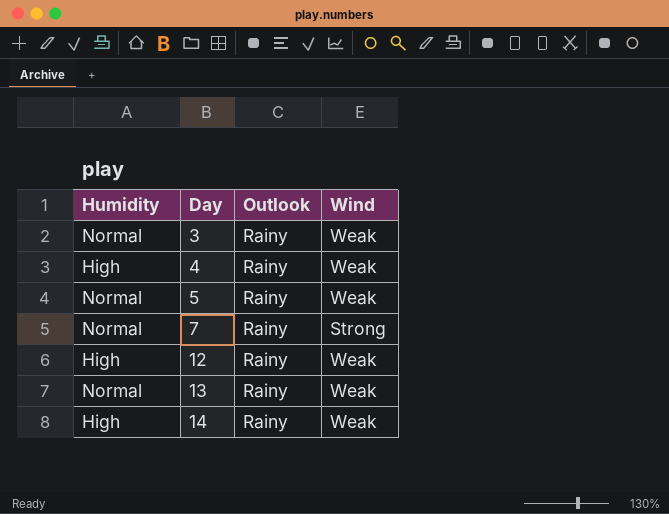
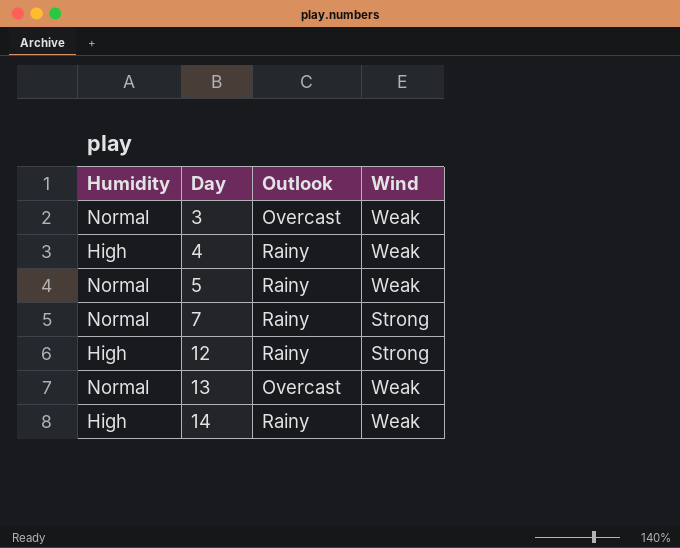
3 | Outlook: Rainy -> Overcast
12 | Wind: Weak -> Strong
13 | Outlook: Rainy -> Overcast

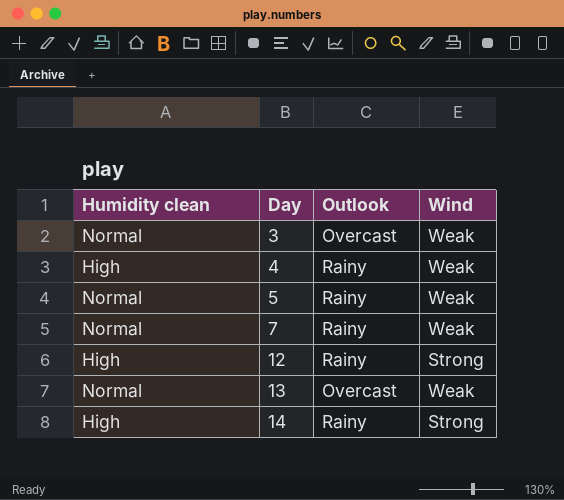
column name: Humidity -> Humidity clean
7 | Wind: Strong -> Weak
14 | Wind: Weak -> Strong

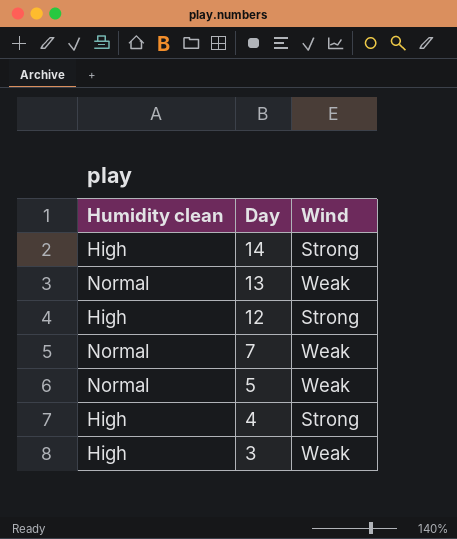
row order: Day ascending -> Day descending
column Outlook | position: 3 -> none
4 | Wind: Weak -> Strong
3 | Humidity clean: Normal -> High

